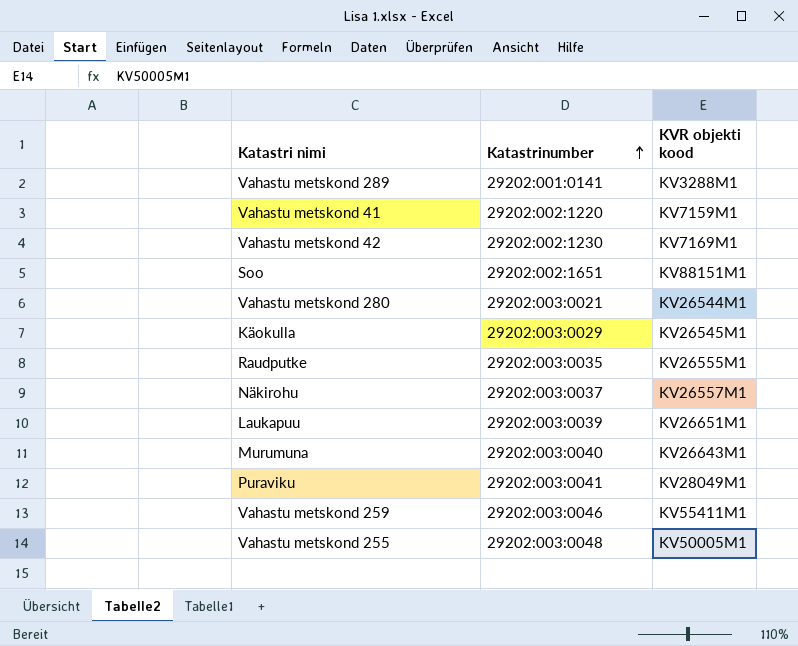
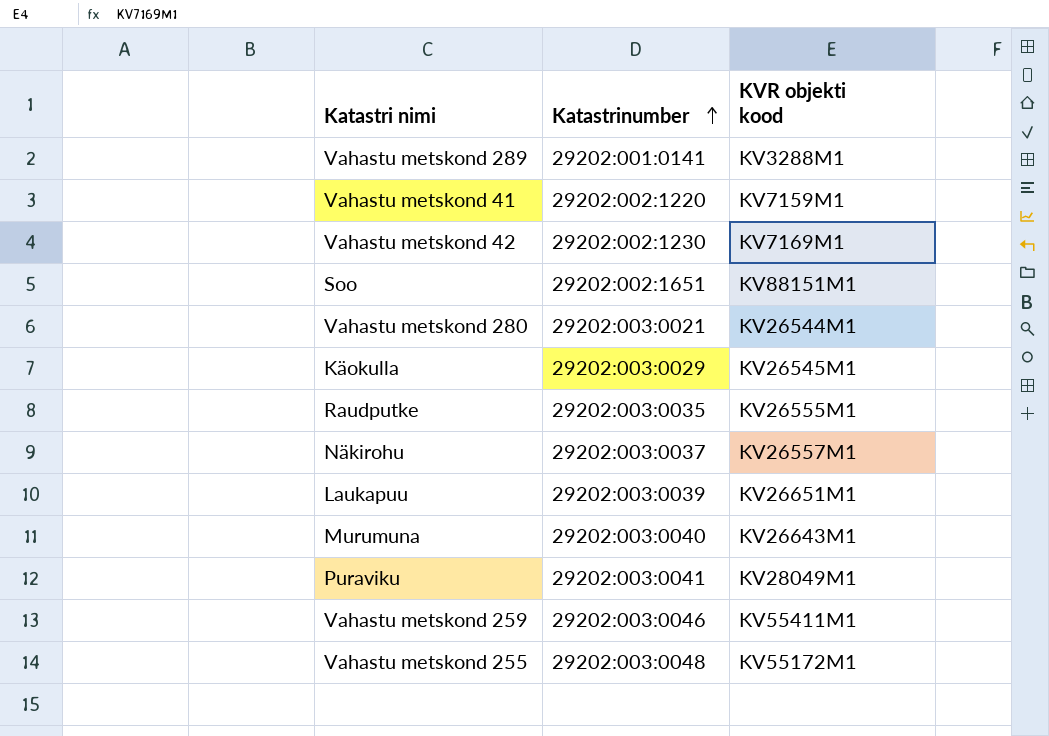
Vahastu metskond 255 | KVR objekti kood: KV50005M1 -> KV55172M1

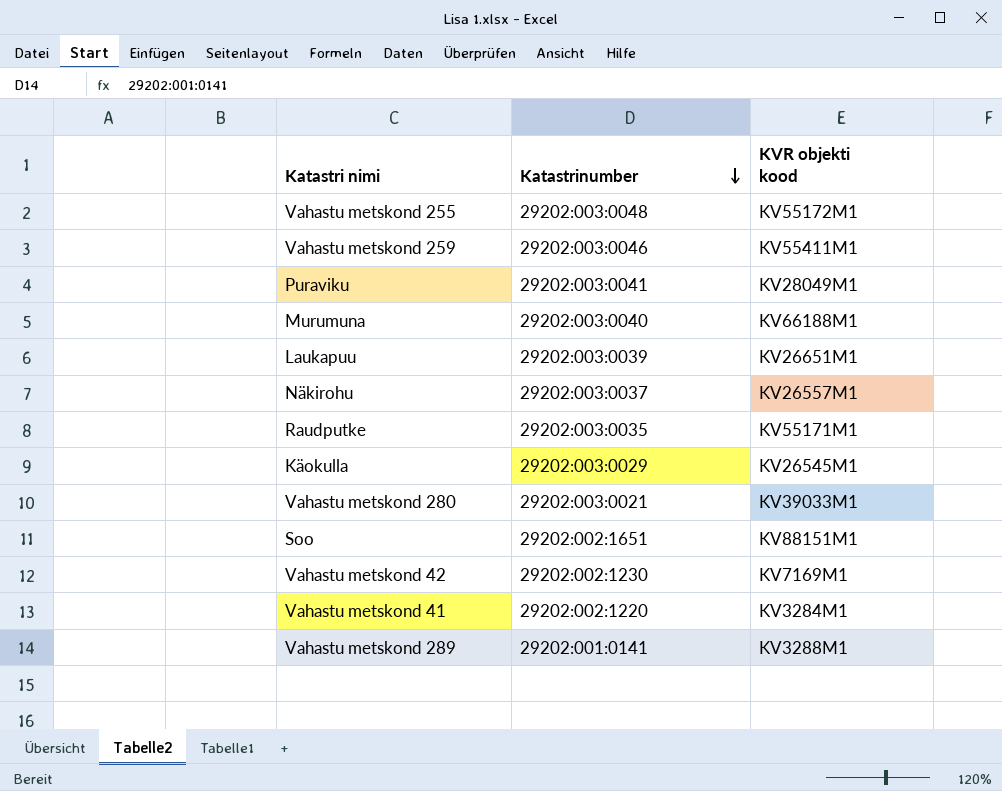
row order: Katastrinumber ascending -> Katastrinumber descending
Murumuna | KVR objekti kood: KV26643M1 -> KV66188M1
Raudputke | KVR objekti kood: KV26555M1 -> KV55171M1
Vahastu metskond 280 | KVR objekti kood: KV26544M1 -> KV39033M1
Vahastu metskond 41 | KVR objekti kood: KV7159M1 -> KV3284M1

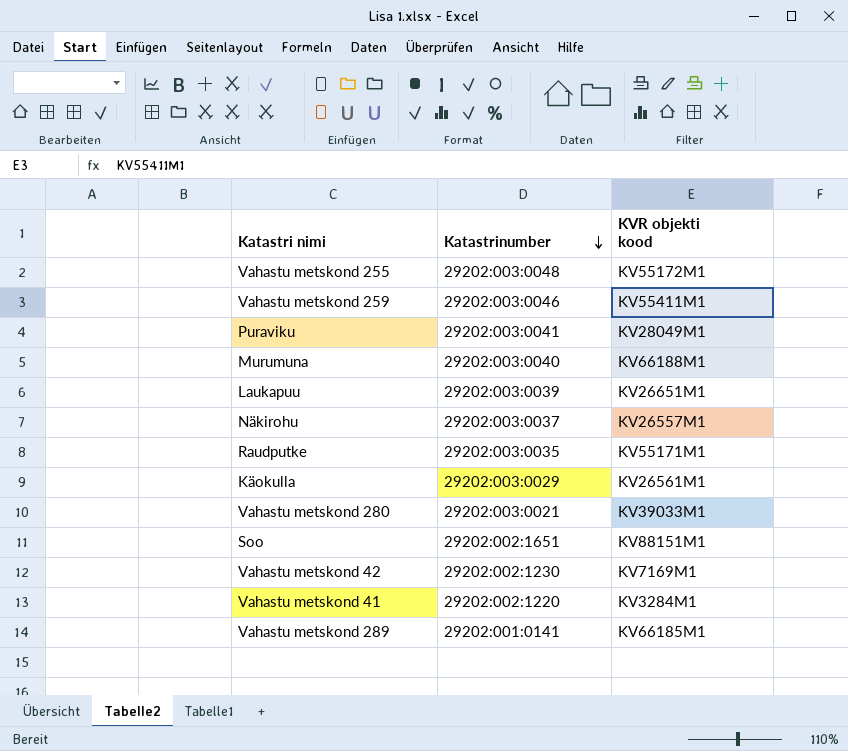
Käokulla | KVR objekti kood: KV26545M1 -> KV26561M1
Vahastu metskond 289 | KVR objekti kood: KV3288M1 -> KV66185M1

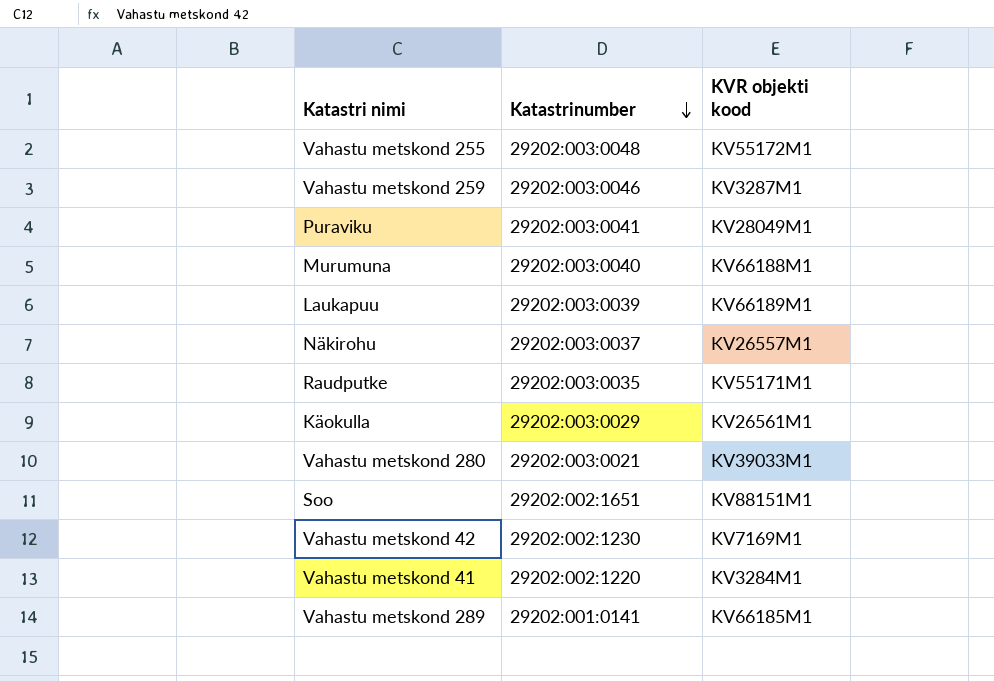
Vahastu metskond 259 | KVR objekti kood: KV55411M1 -> KV3287M1
Laukapuu | KVR objekti kood: KV26651M1 -> KV66189M1

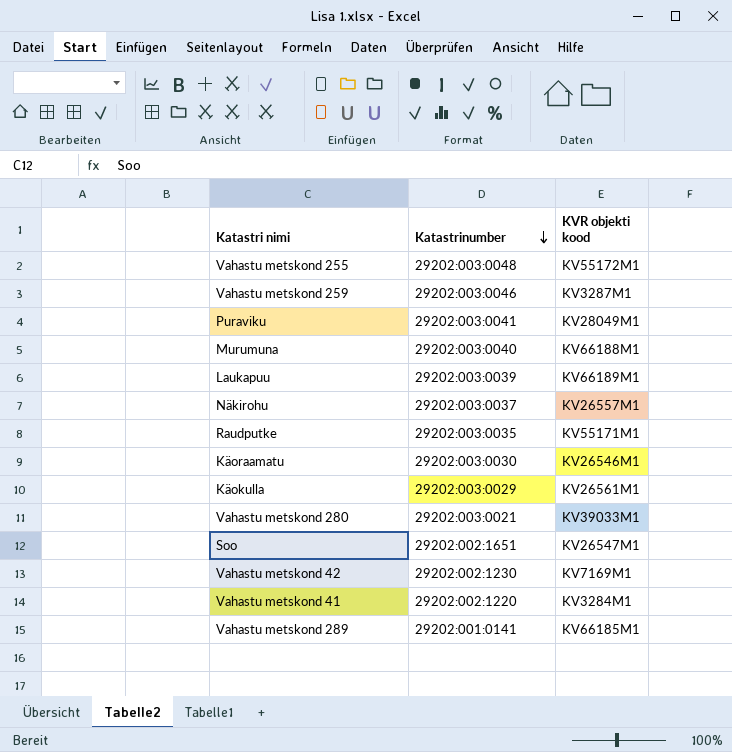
row Käoraamatu: none -> 29202:003:0030 | KV26546M1
Soo | KVR objekti kood: KV88151M1 -> KV26547M1

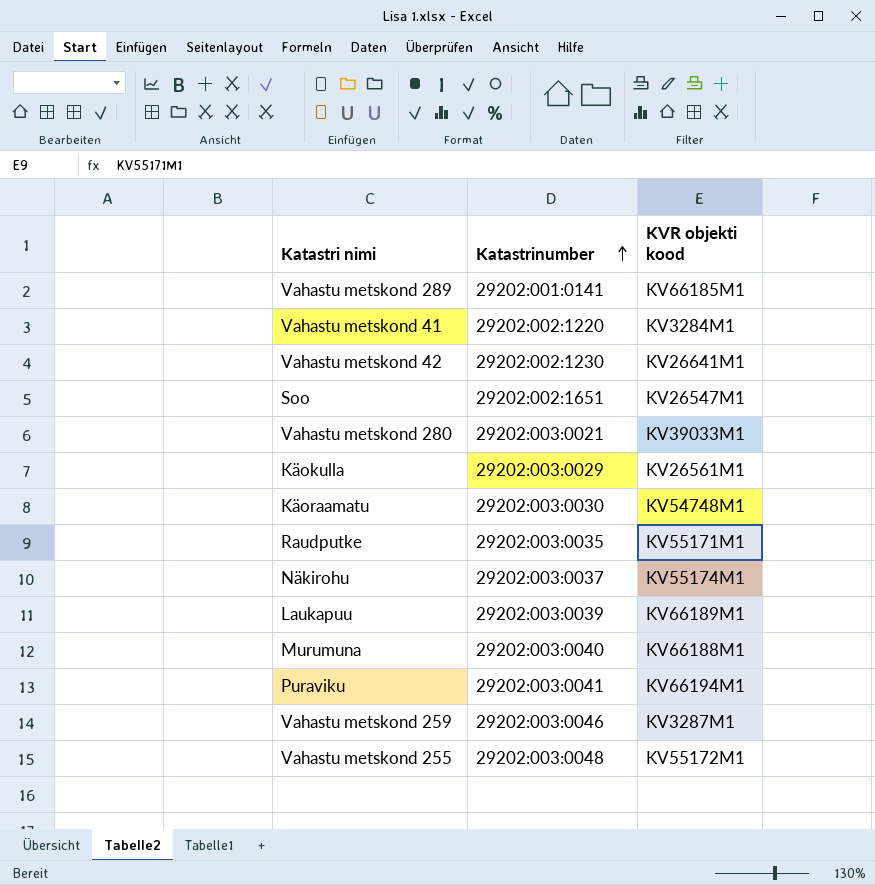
row order: Katastrinumber descending -> Katastrinumber ascending
Vahastu metskond 42 | KVR objekti kood: KV7169M1 -> KV26641M1
Käoraamatu | KVR objekti kood: KV26546M1 -> KV54748M1
Näkirohu | KVR objekti kood: KV26557M1 -> KV55174M1
Puraviku | KVR objekti kood: KV28049M1 -> KV66194M1

